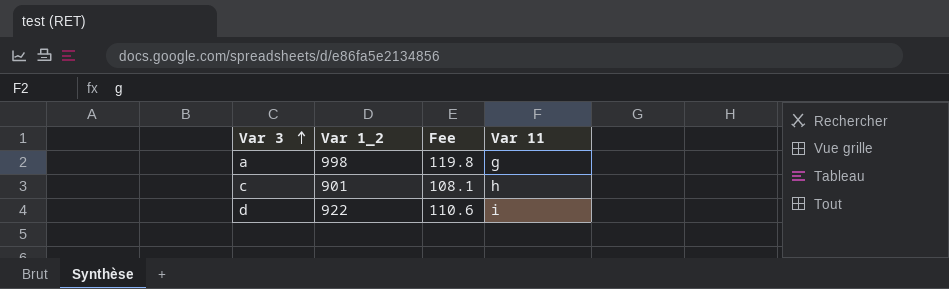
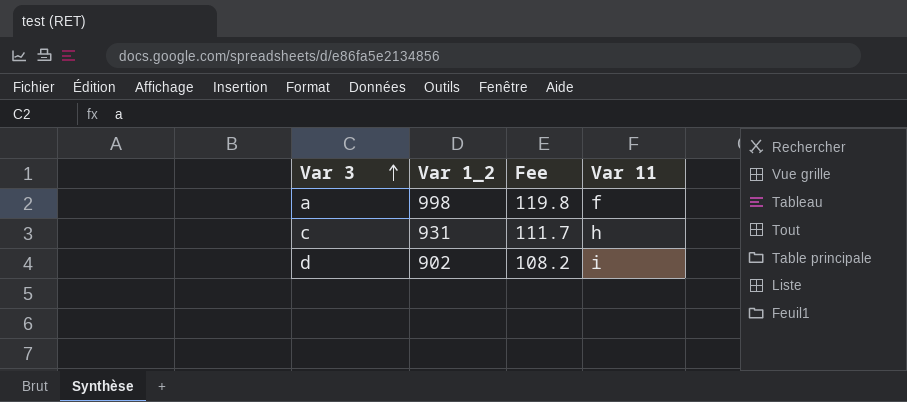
a | Var 11: g -> f
c | Var 1_2: 901 -> 931
c | Fee: 108.1 -> 111.7
d | Var 1_2: 922 -> 902
d | Fee: 110.6 -> 108.2

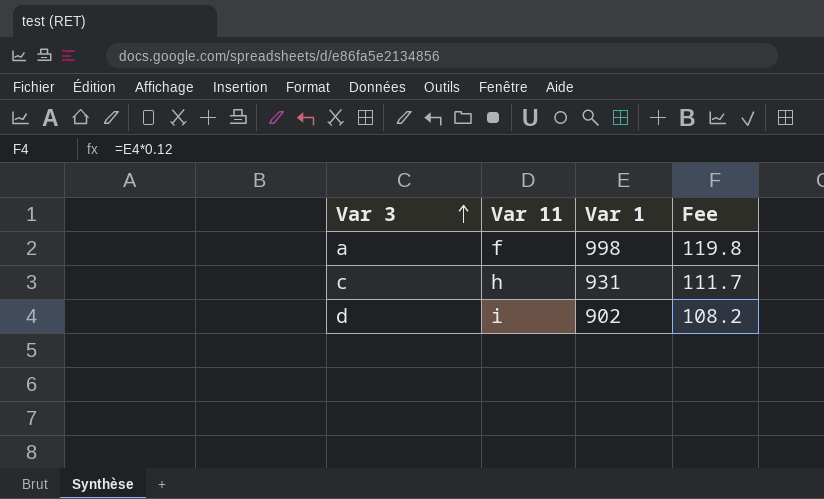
column Var 11 | position: 4 -> 2
column name: Var 1_2 -> Var 1

